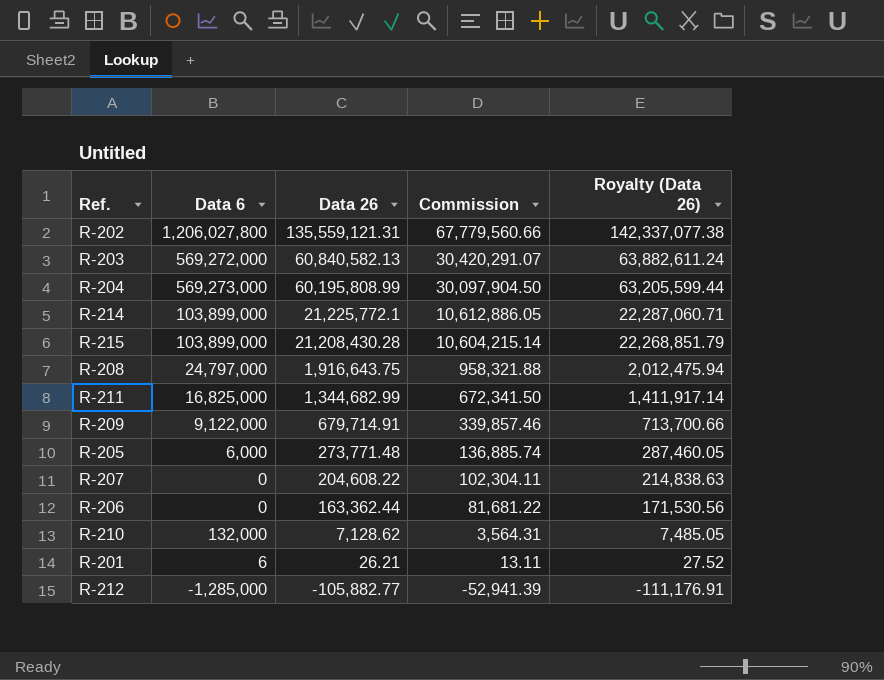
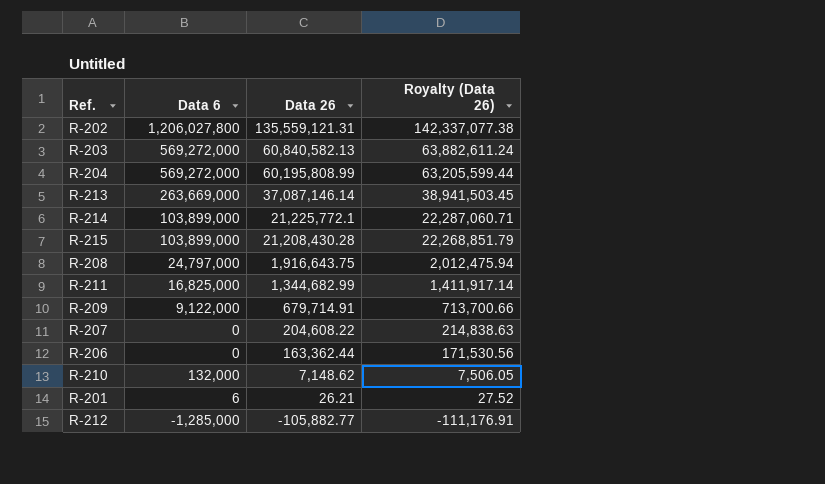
column Commission | formula: [Data 26] * 0.5 -> none
row R-205: 6,000 | 273,771.48 | 136,885.74 | 287,460.05 -> none
R-204 | Data 6: 569,273,000 -> 569,272,000
row R-213: none -> 263,669,000 | 37,087,146.14 | 38,941,503.45
R-210 | Data 26: 7,128.62 -> 7,148.62
R-210 | Royalty (Data 26): 7,485.05 -> 7,506.05

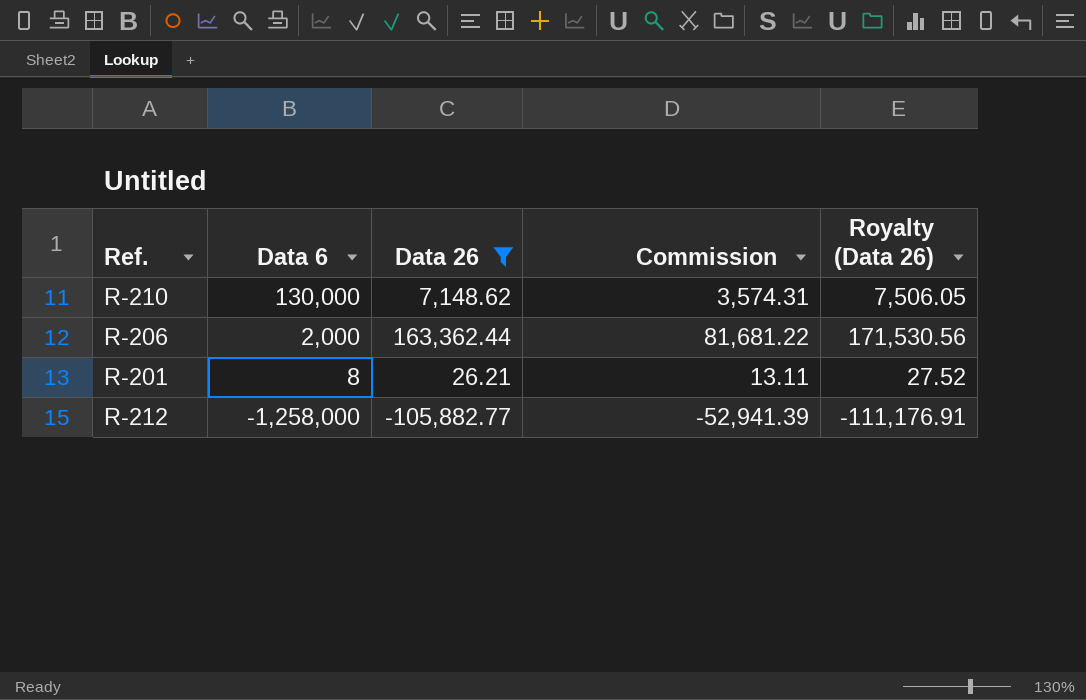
filter: none -> Data 26 <= 163,362.44
row order: Data 26 descending -> Data 6 descending
column Commission | formula: none -> [Data 26] * 0.5
R-210 | Data 6: 132,000 -> 130,000
R-206 | Data 6: 0 -> 2,000
R-201 | Data 6: 6 -> 8
R-212 | Data 6: -1,285,000 -> -1,258,000

